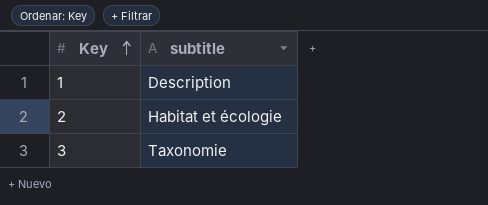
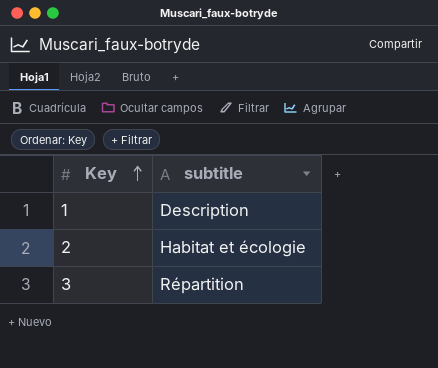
3 | subtitle: Taxonomie -> Répartition

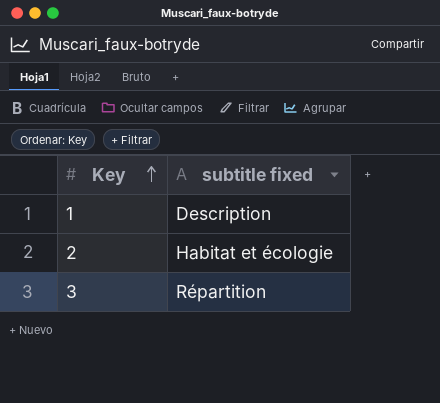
column name: subtitle -> subtitle fixed

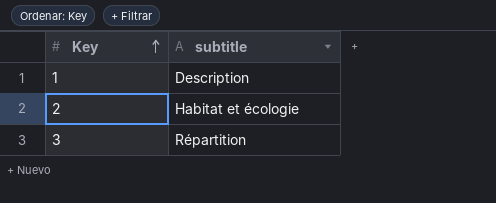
column name: subtitle fixed -> subtitle

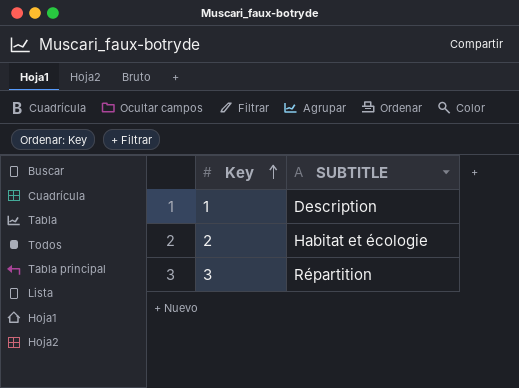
column name: subtitle -> SUBTITLE

